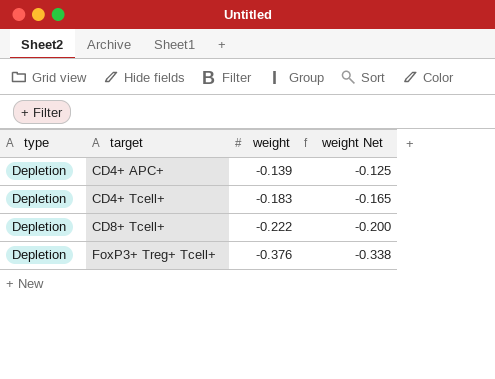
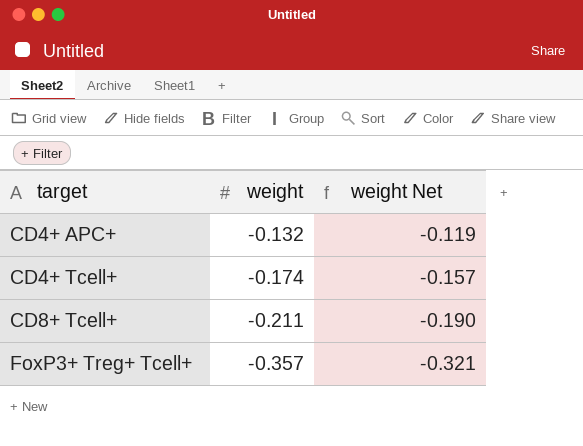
column type | position: 1 -> none
CD4+ APC+ | weight: -0.139 -> -0.132
CD4+ APC+ | weight Net: -0.125 -> -0.119
CD4+ Tcell+ | weight: -0.183 -> -0.174
CD4+ Tcell+ | weight Net: -0.165 -> -0.157
CD8+ Tcell+ | weight: -0.222 -> -0.211
CD8+ Tcell+ | weight Net: -0.200 -> -0.190
FoxP3+ Treg+ Tcell+ | weight: -0.376 -> -0.357
FoxP3+ Treg+ Tcell+ | weight Net: -0.338 -> -0.321

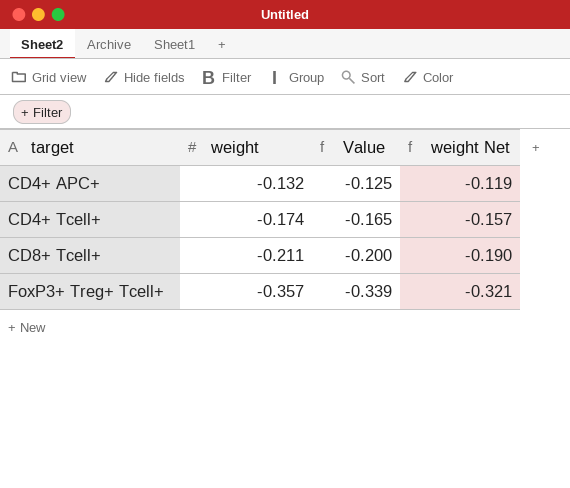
column Value | formula: none -> [weight] * 0.95

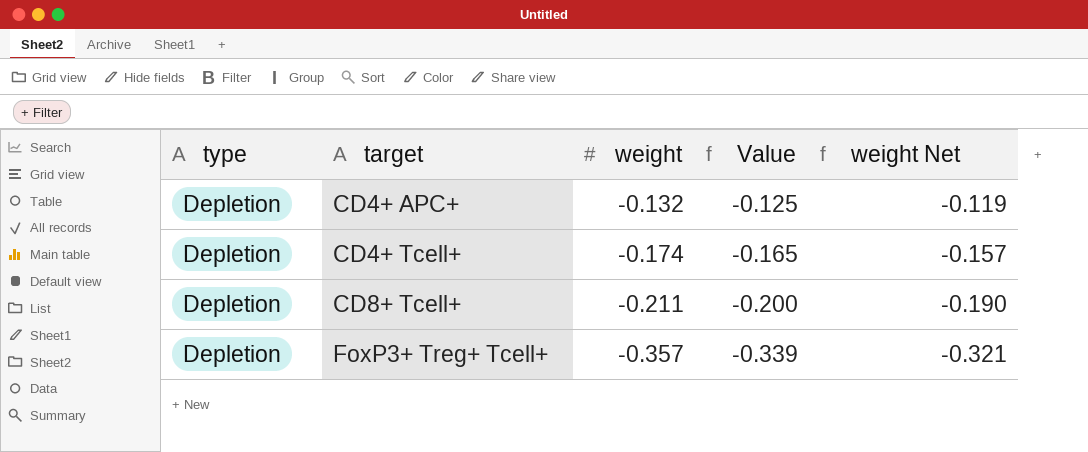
column type | position: none -> 1

